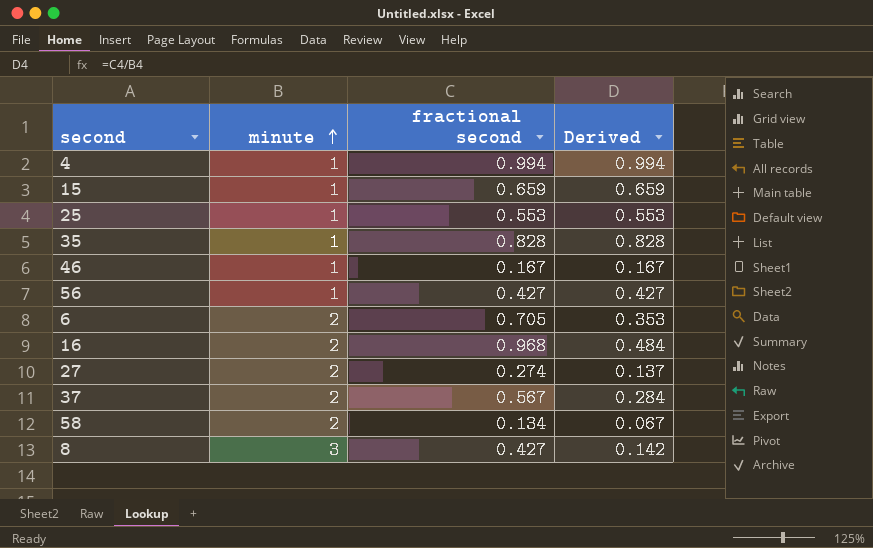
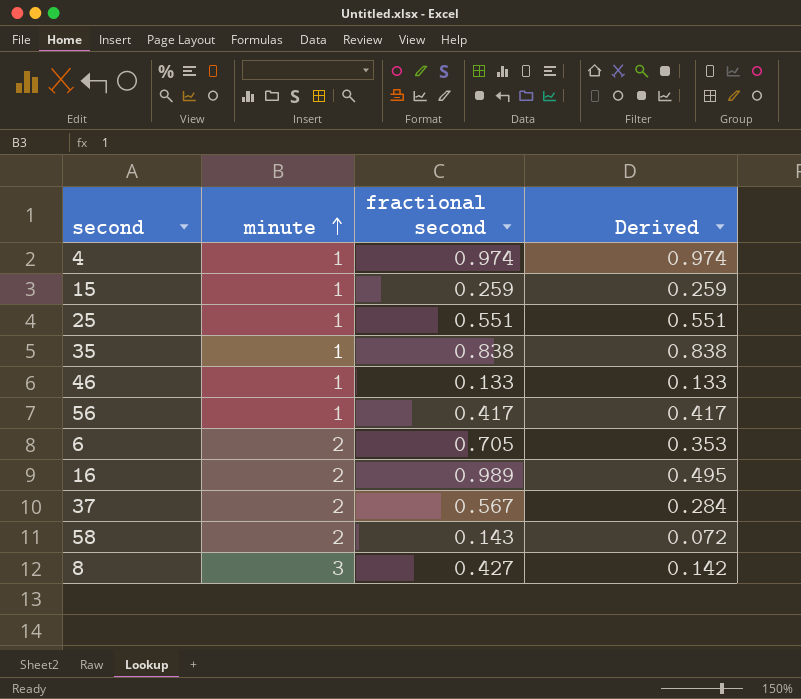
row 27: 2 | 0.274 | 0.137 -> none
4 | fractional second: 0.994 -> 0.974
4 | Derived: 0.994 -> 0.974
15 | fractional second: 0.659 -> 0.259
15 | Derived: 0.659 -> 0.259
25 | fractional second: 0.553 -> 0.551
25 | Derived: 0.553 -> 0.551
35 | fractional second: 0.828 -> 0.838
35 | Derived: 0.828 -> 0.838
46 | fractional second: 0.167 -> 0.133
46 | Derived: 0.167 -> 0.133
56 | fractional second: 0.427 -> 0.417
56 | Derived: 0.427 -> 0.417
16 | fractional second: 0.968 -> 0.989
16 | Derived: 0.484 -> 0.495
58 | fractional second: 0.134 -> 0.143
58 | Derived: 0.067 -> 0.072

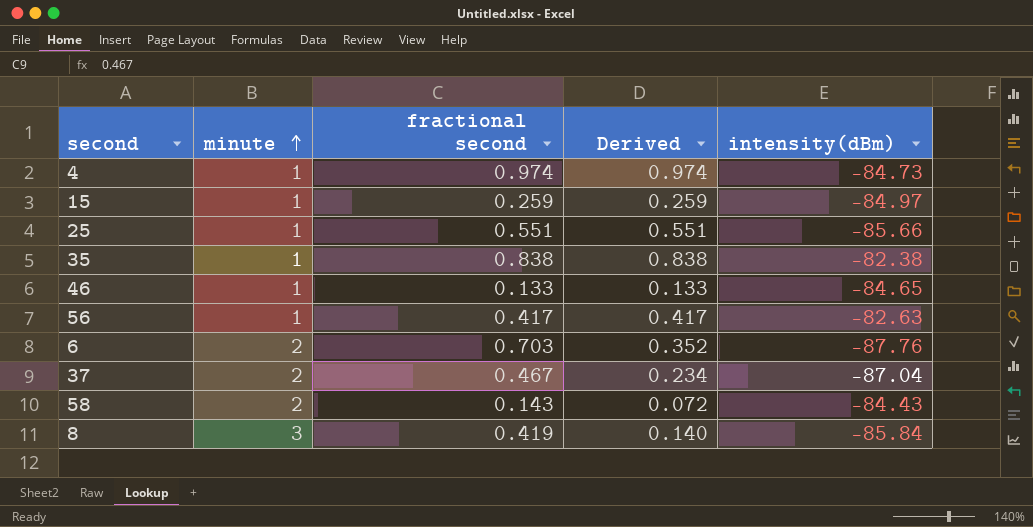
column intensity(dBm) | position: none -> 5
row 16: 2 | 0.989 | 0.495 -> none
6 | fractional second: 0.705 -> 0.703
6 | Derived: 0.353 -> 0.352
37 | fractional second: 0.567 -> 0.467
37 | Derived: 0.284 -> 0.234
8 | fractional second: 0.427 -> 0.419
8 | Derived: 0.142 -> 0.140

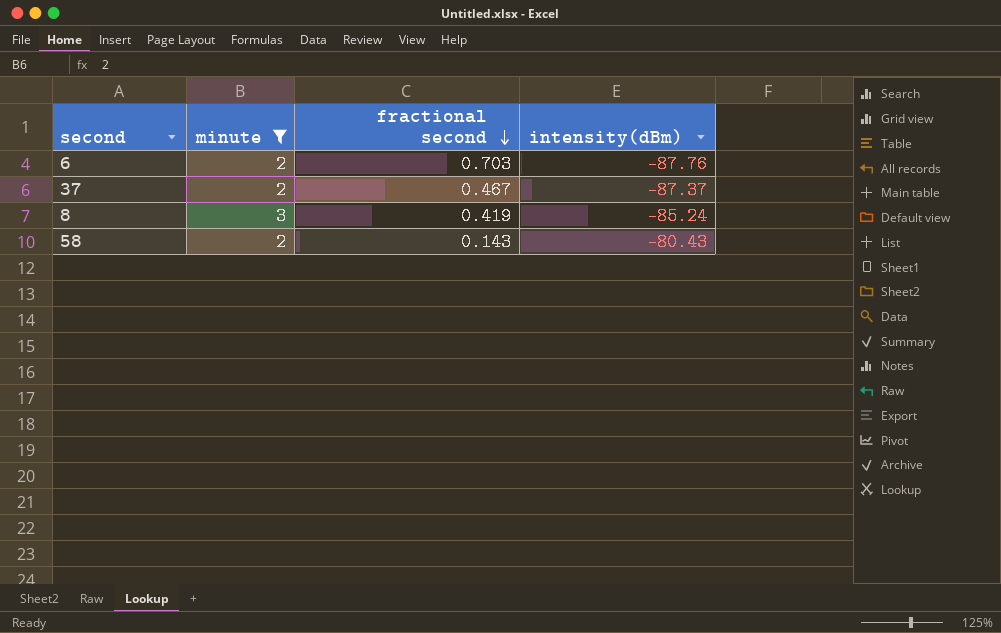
filter: none -> minute != 1
row order: minute ascending -> fractional second descending
column Derived | formula: [fractional second] / [minute] -> none
37 | intensity(dBm): -87.04 -> -87.37
8 | intensity(dBm): -85.84 -> -85.24
58 | intensity(dBm): -84.43 -> -80.43

